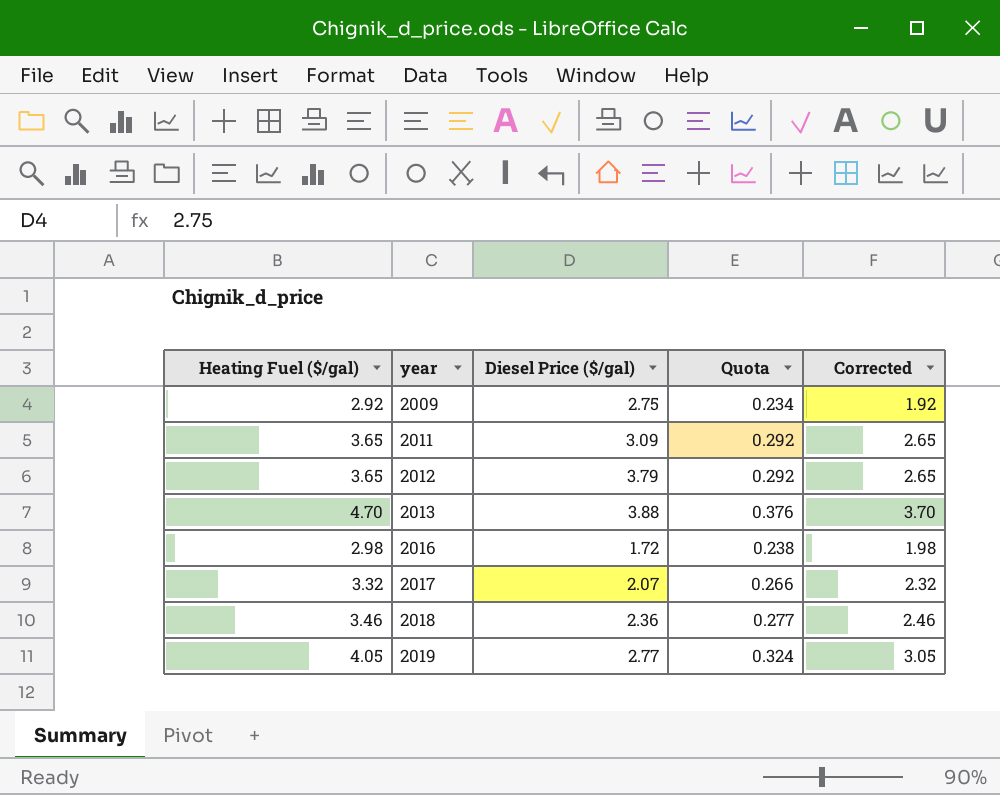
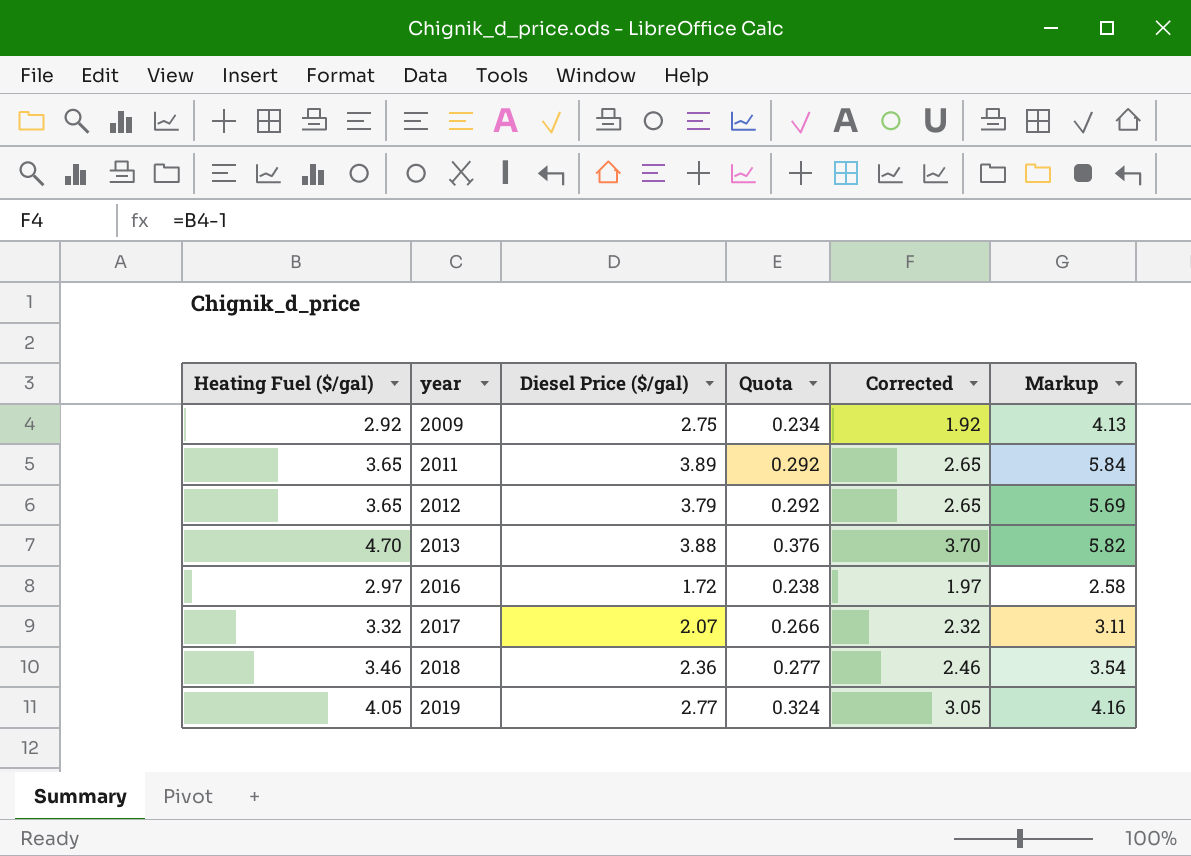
column Markup | formula: none -> [Diesel Price ($/gal)] * 1.5
2011 | Diesel Price ($/gal): 3.09 -> 3.89
2016 | Heating Fuel ($/gal): 2.98 -> 2.97
2016 | Corrected: 1.98 -> 1.97

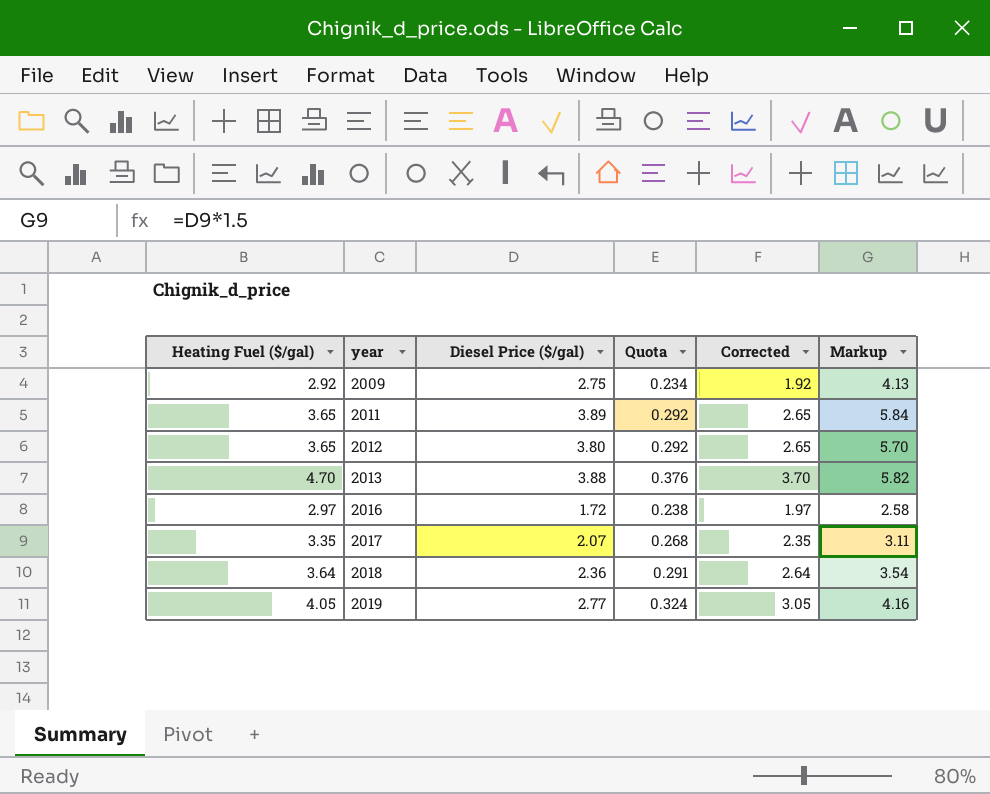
2012 | Diesel Price ($/gal): 3.79 -> 3.80
2012 | Markup: 5.69 -> 5.70
2017 | Heating Fuel ($/gal): 3.32 -> 3.35
2017 | Quota: 0.266 -> 0.268
2017 | Corrected: 2.32 -> 2.35
2018 | Heating Fuel ($/gal): 3.46 -> 3.64
2018 | Quota: 0.277 -> 0.291
2018 | Corrected: 2.46 -> 2.64

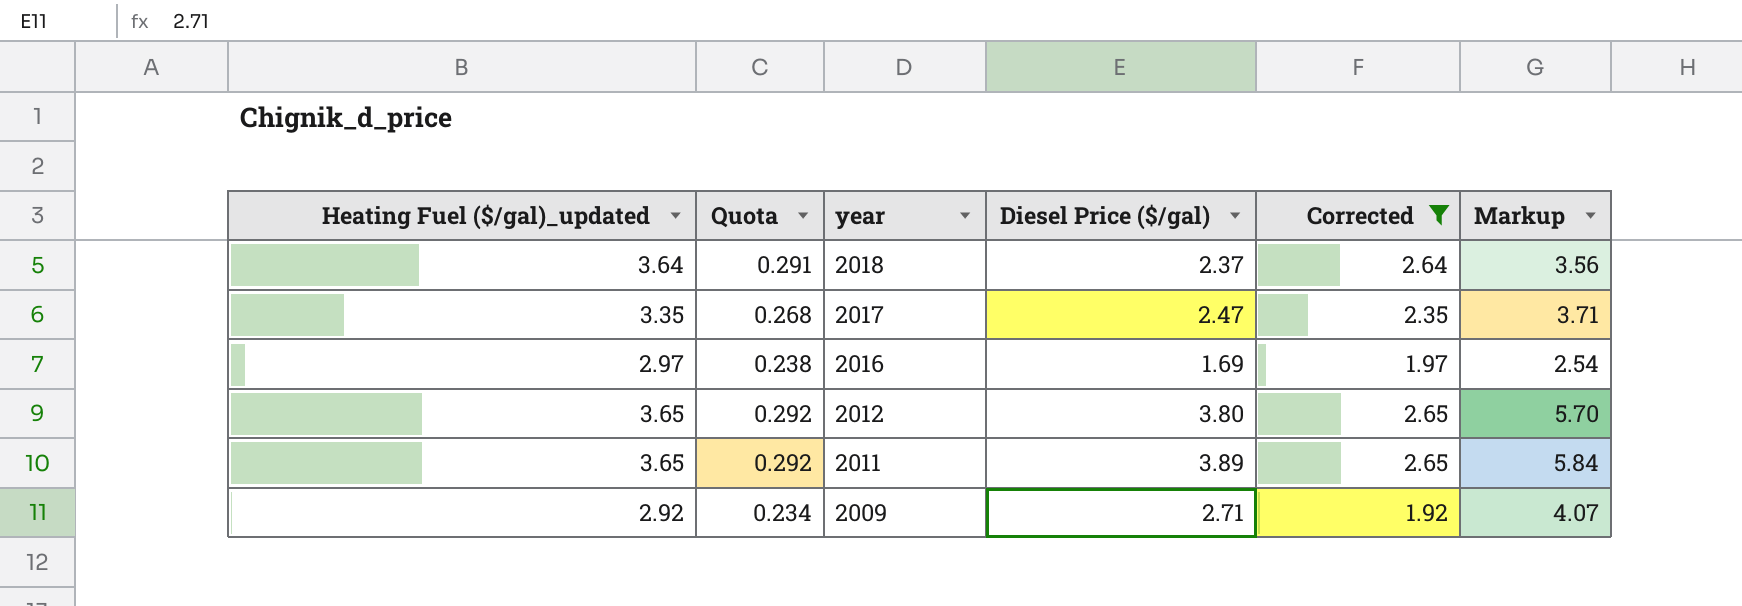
filter: none -> Corrected <= 2.65
row order: year ascending -> year descending
column name: Heating Fuel ($/gal) -> Heating Fuel ($/gal)_updated
column Quota | position: 4 -> 2
2018 | Diesel Price ($/gal): 2.36 -> 2.37
2018 | Markup: 3.54 -> 3.56
2017 | Diesel Price ($/gal): 2.07 -> 2.47
2017 | Markup: 3.11 -> 3.71
2016 | Diesel Price ($/gal): 1.72 -> 1.69
2016 | Markup: 2.58 -> 2.54
2009 | Diesel Price ($/gal): 2.75 -> 2.71
2009 | Markup: 4.13 -> 4.07

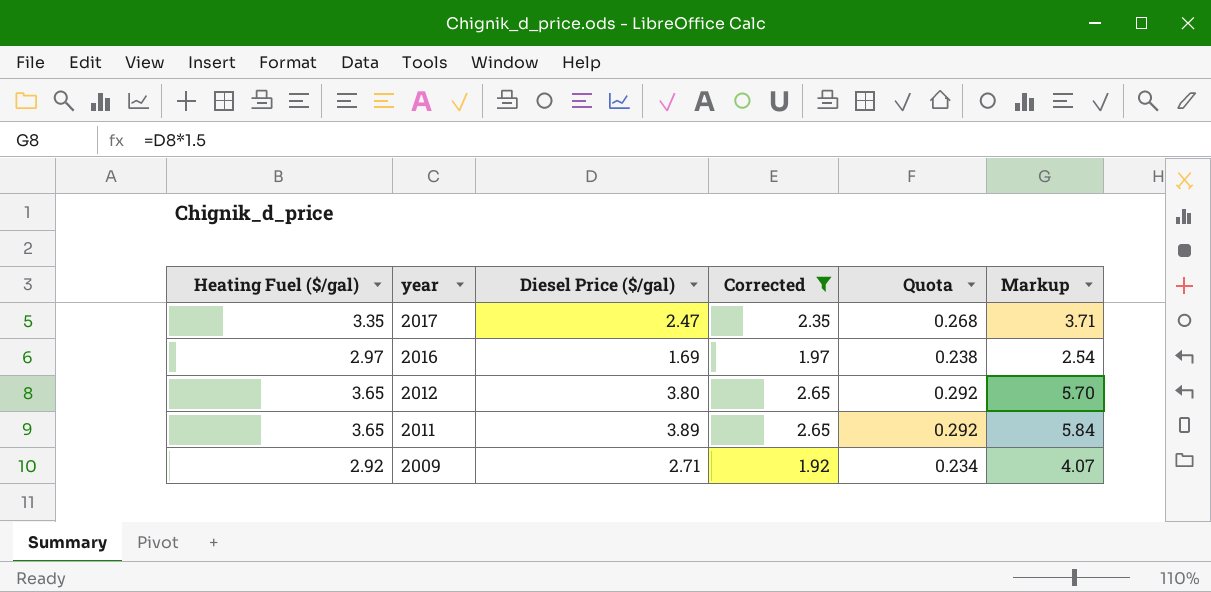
column name: Heating Fuel ($/gal)_updated -> Heating Fuel ($/gal)
column Quota | position: 2 -> 5
row 2018: 3.64 | 0.291 | 2.37 | 2.64 | 3.56 -> none

